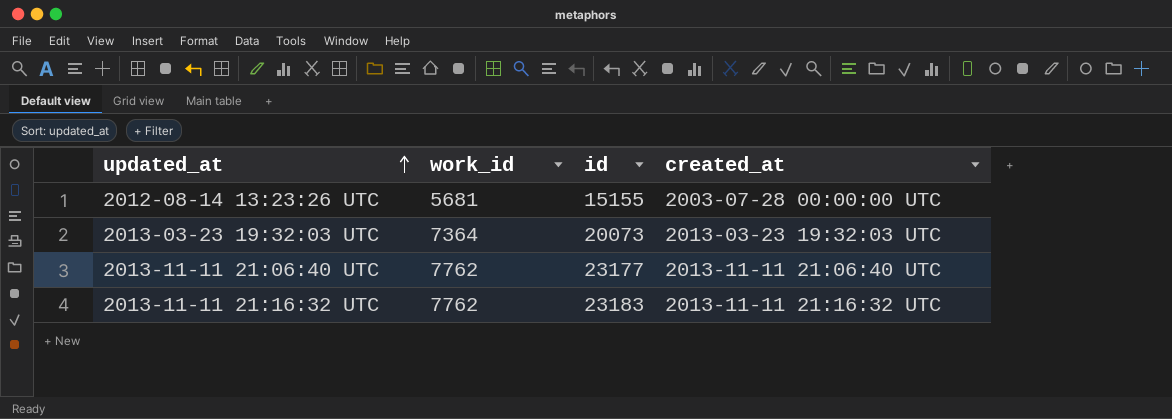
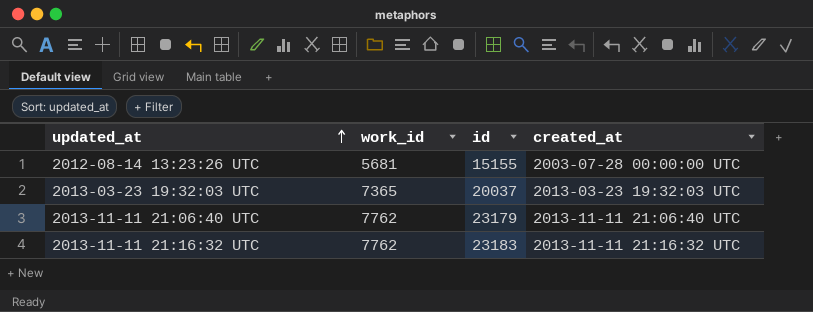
2013-03-23 19:32:03 UTC | work_id: 7364 -> 7365
2013-03-23 19:32:03 UTC | id: 20073 -> 20037
2013-11-11 21:06:40 UTC | id: 23177 -> 23179

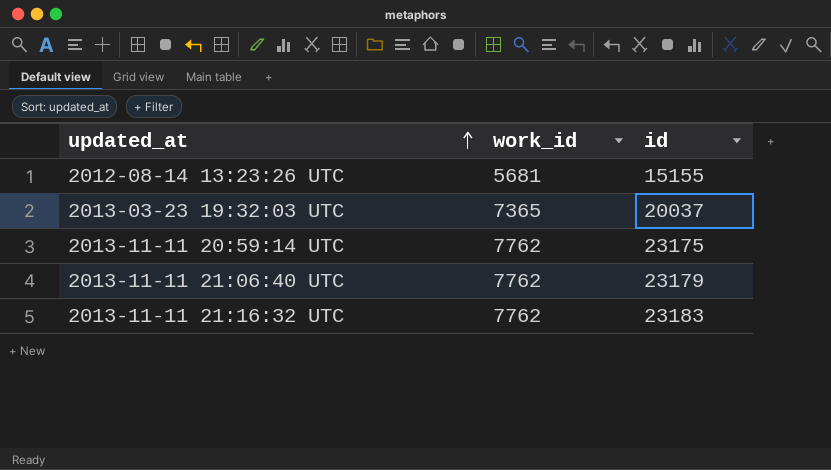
column created_at | position: 4 -> none
row 2013-11-11 20:59:14 UTC: none -> 7762 | 23175

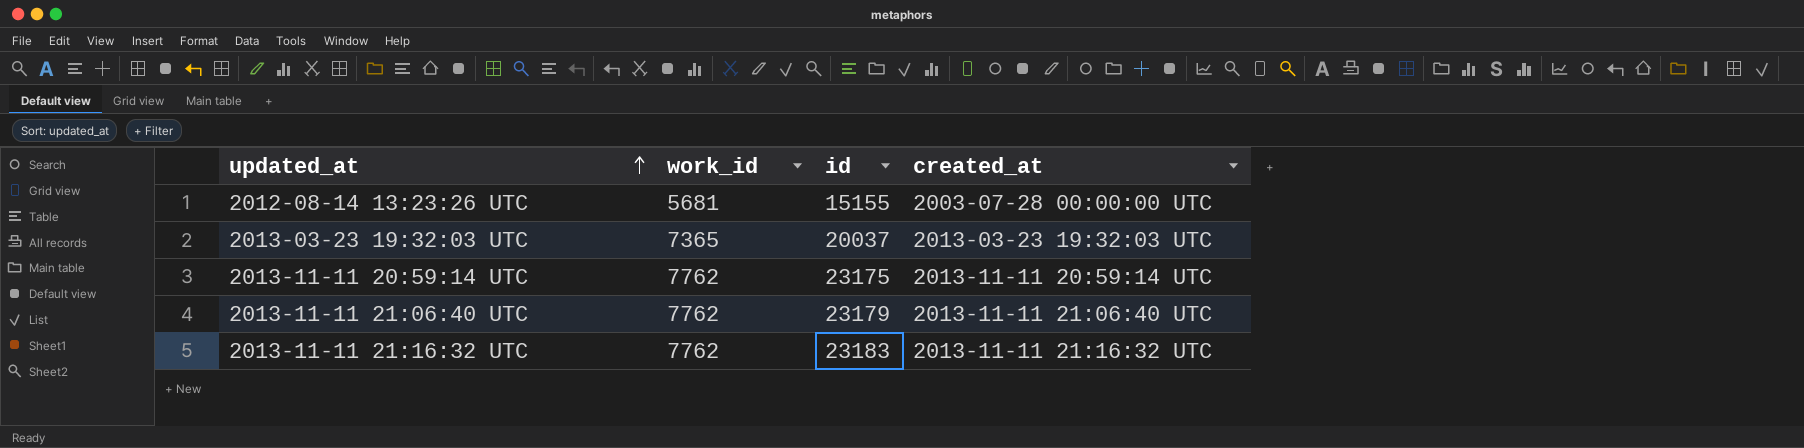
column created_at | position: none -> 4

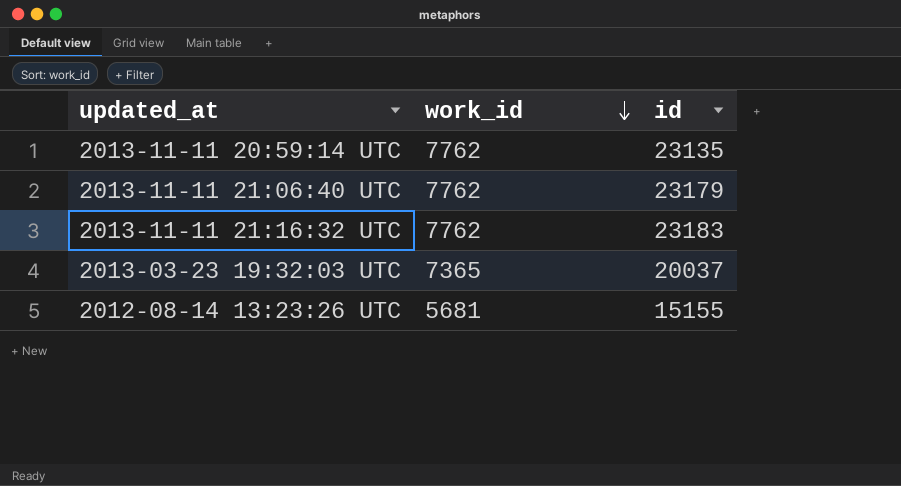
row order: updated_at ascending -> work_id descending
column created_at | position: 4 -> none
2013-11-11 20:59:14 UTC | id: 23175 -> 23135

